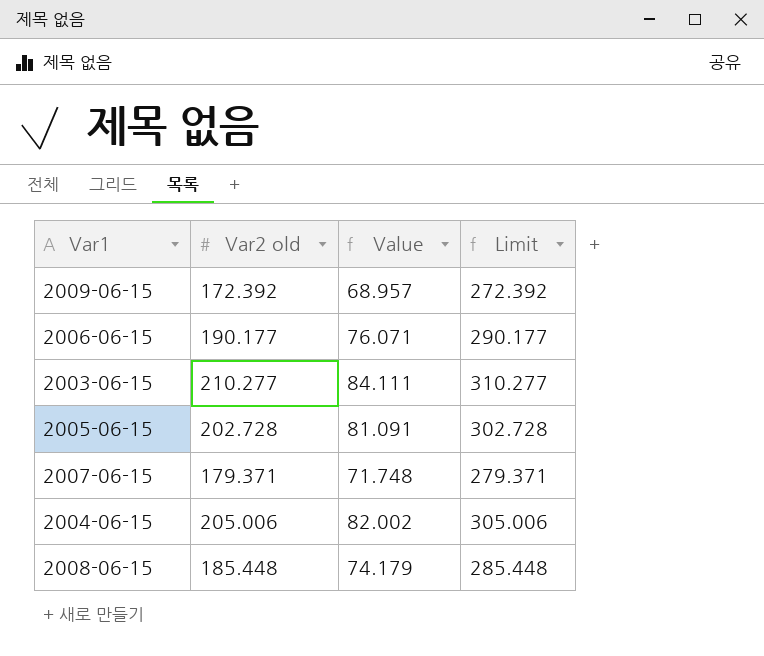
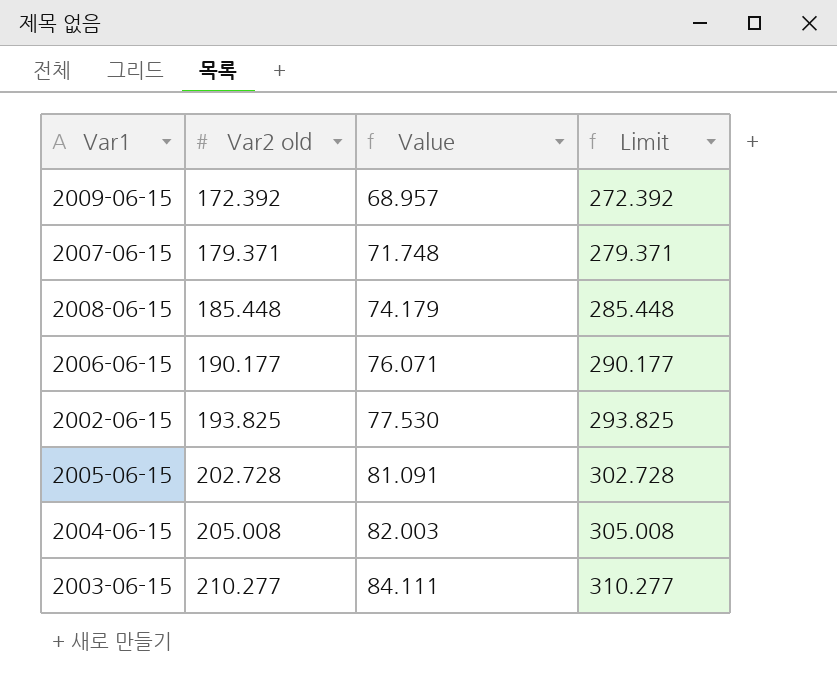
row order: none -> Var2 old ascending
row 2002-06-15: none -> 193.825 | 77.530 | 293.825
2004-06-15 | Var2 old: 205.006 -> 205.008
2004-06-15 | Value: 82.002 -> 82.003
2004-06-15 | Limit: 305.006 -> 305.008

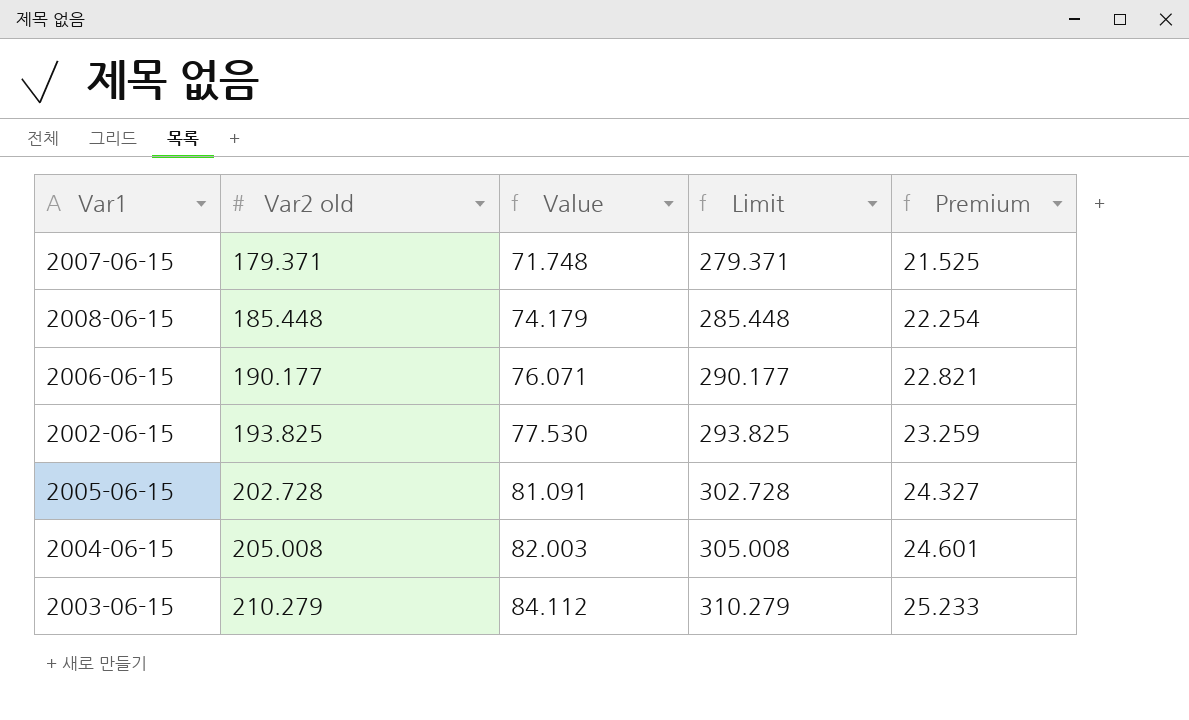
column Premium | formula: none -> [Var2 old] * 0.12
row 2009-06-15: 172.392 | 68.957 | 272.392 -> none
2003-06-15 | Var2 old: 210.277 -> 210.279
2003-06-15 | Value: 84.111 -> 84.112
2003-06-15 | Limit: 310.277 -> 310.279

